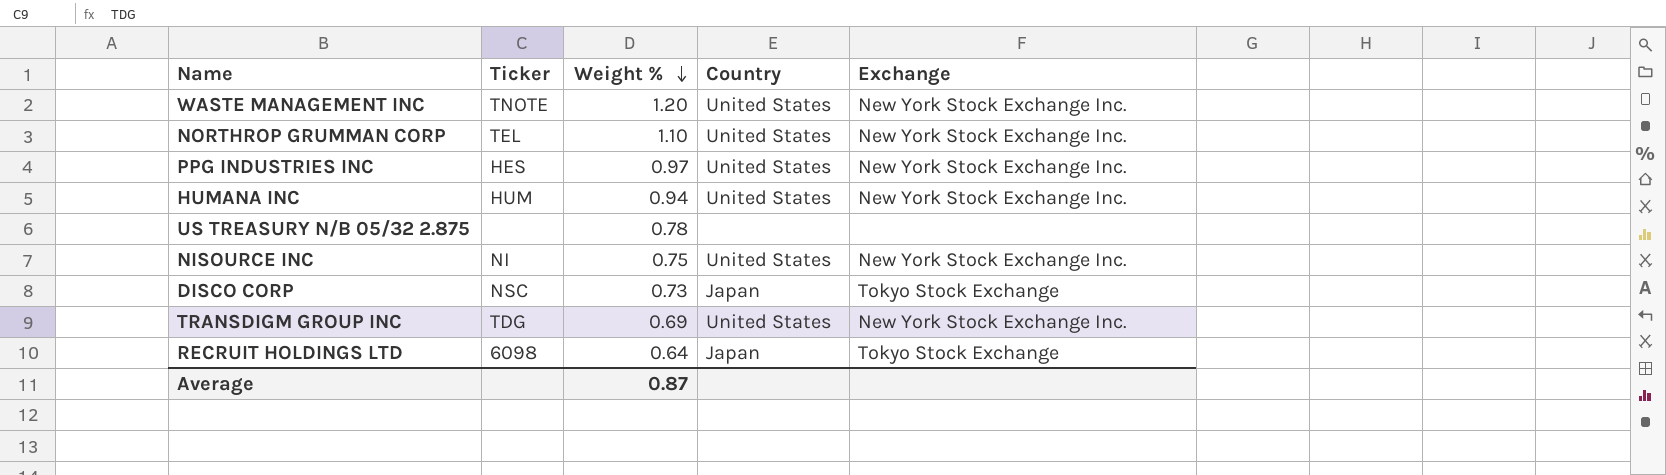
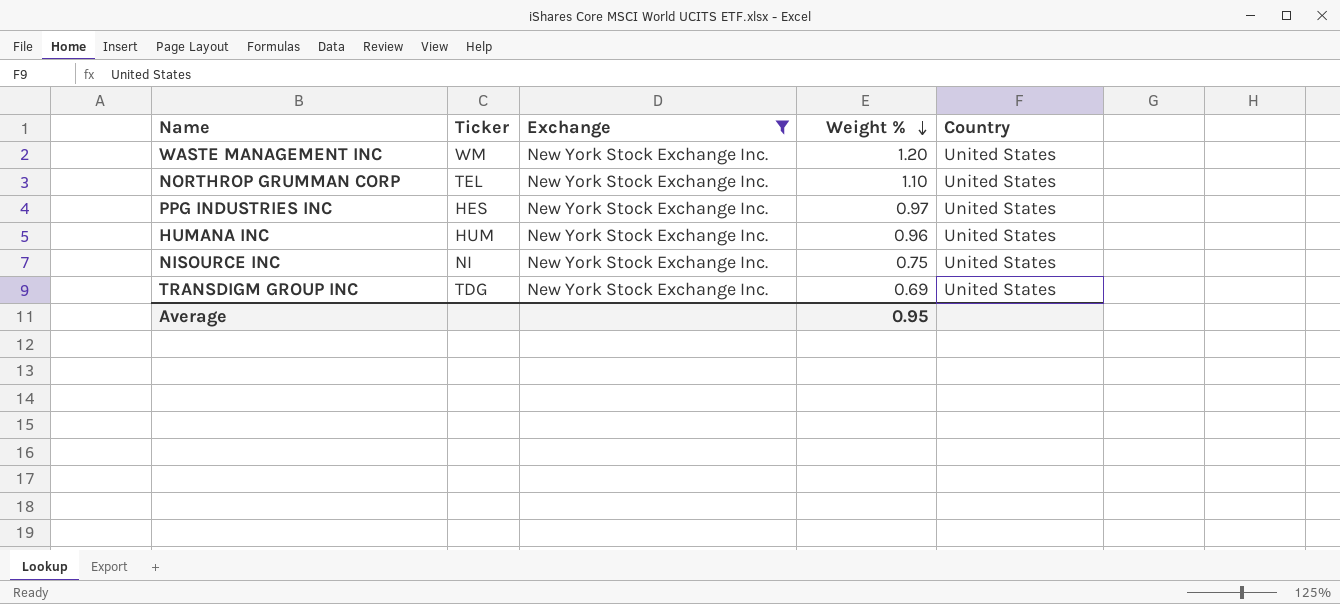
filter: none -> Exchange = New York Stock Exchange Inc.
column Exchange | position: 5 -> 3
WASTE MANAGEMENT INC | Ticker: TNOTE -> WM
HUMANA INC | Weight %: 0.94 -> 0.96
Average | Weight %: 0.87 -> 0.95

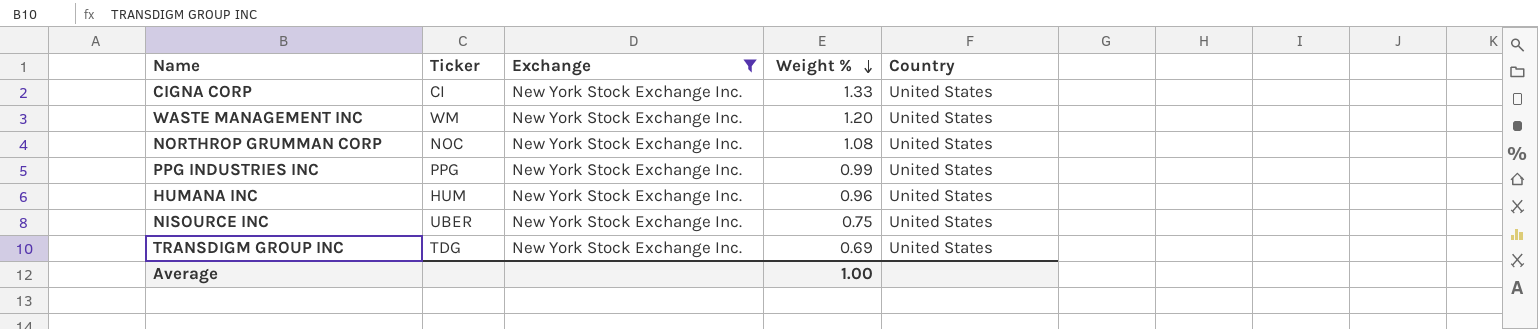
row CIGNA CORP: none -> CI | New York Stock Exchange Inc. | 1.33 | United States
NORTHROP GRUMMAN CORP | Ticker: TEL -> NOC
NORTHROP GRUMMAN CORP | Weight %: 1.10 -> 1.08
PPG INDUSTRIES INC | Ticker: HES -> PPG
PPG INDUSTRIES INC | Weight %: 0.97 -> 0.99
NISOURCE INC | Ticker: NI -> UBER
Average | Weight %: 0.95 -> 1.00

